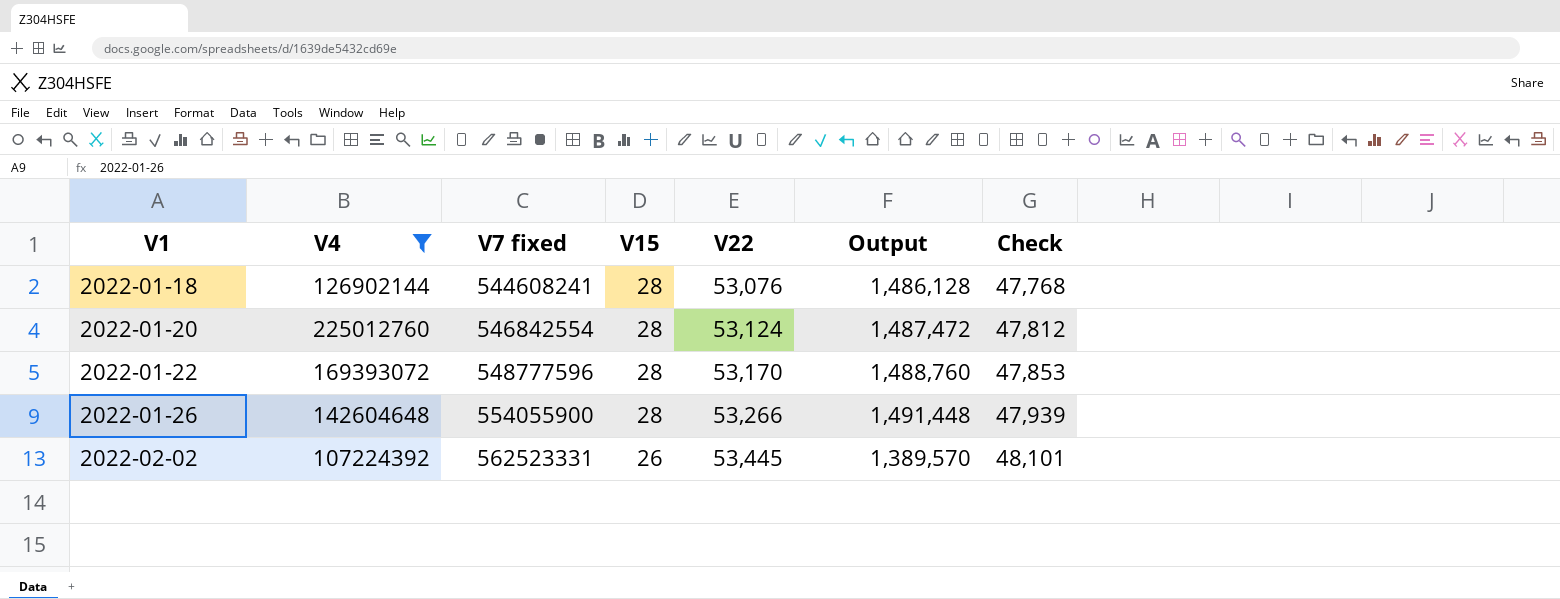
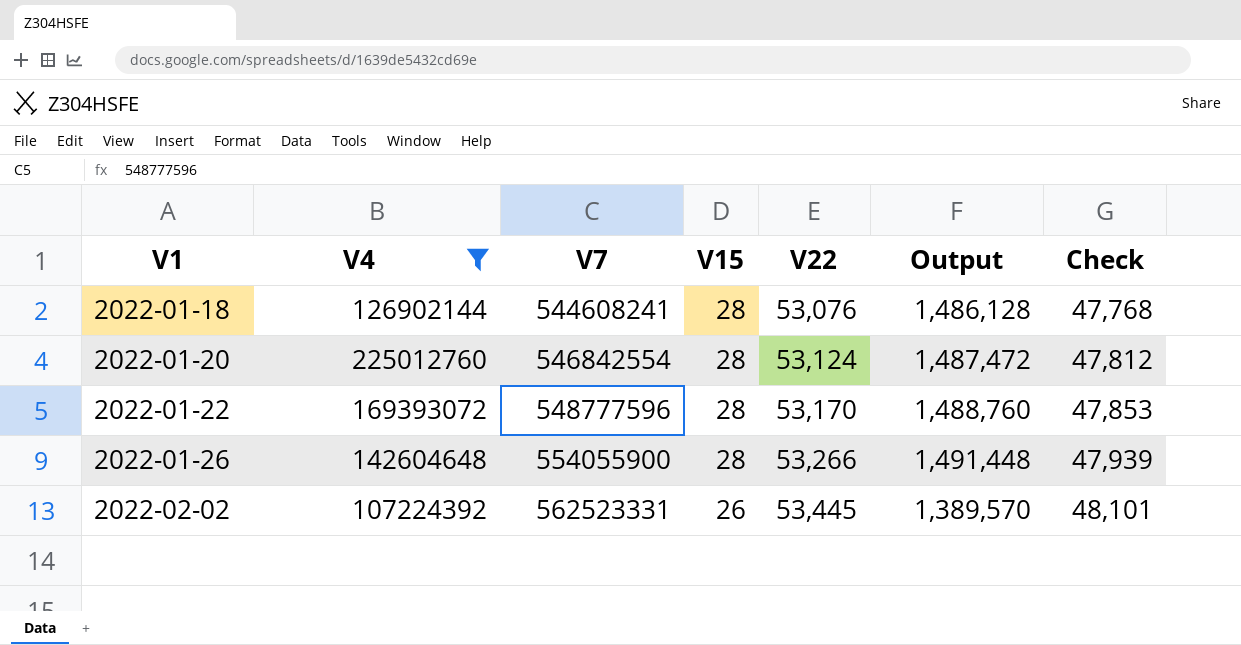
column name: V7 fixed -> V7

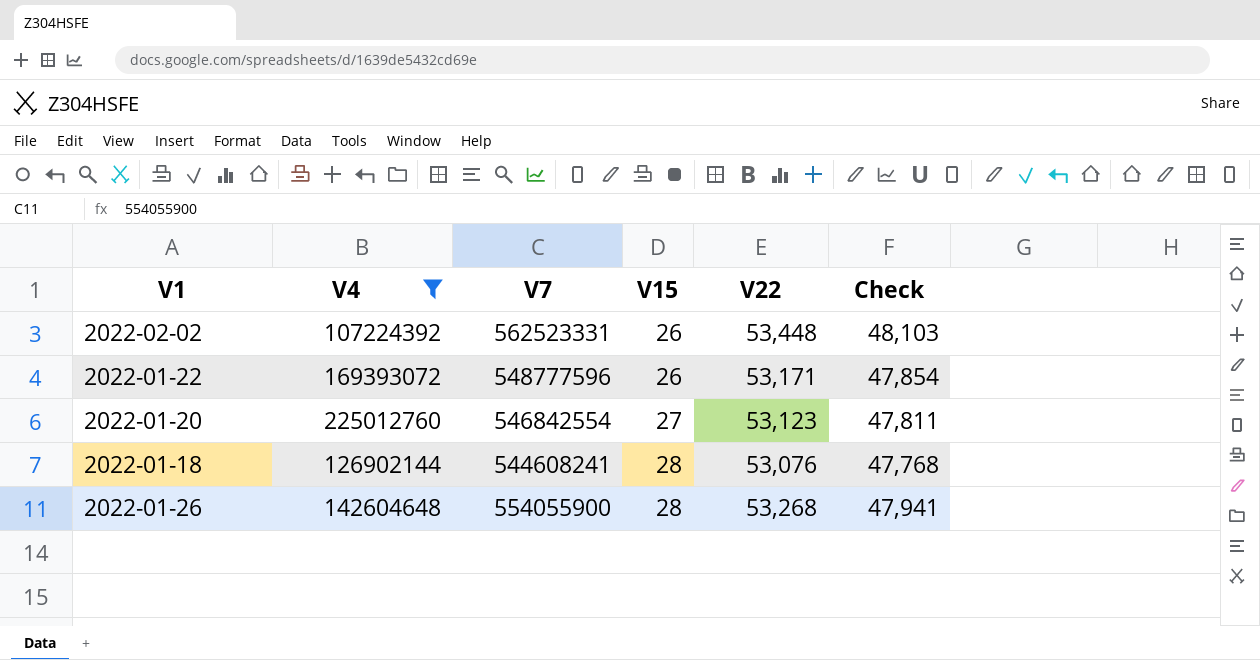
row order: V1 ascending -> V15 ascending
column Output | formula: [V15] * [V22] -> none
2022-02-02 | V22: 53,445 -> 53,448
2022-02-02 | Check: 48,101 -> 48,103
2022-01-22 | V15: 28 -> 26
2022-01-22 | V22: 53,170 -> 53,171
2022-01-22 | Check: 47,853 -> 47,854
2022-01-20 | V15: 28 -> 27
2022-01-20 | V22: 53,124 -> 53,123
2022-01-20 | Check: 47,812 -> 47,811
2022-01-26 | V22: 53,266 -> 53,268
2022-01-26 | Check: 47,939 -> 47,941

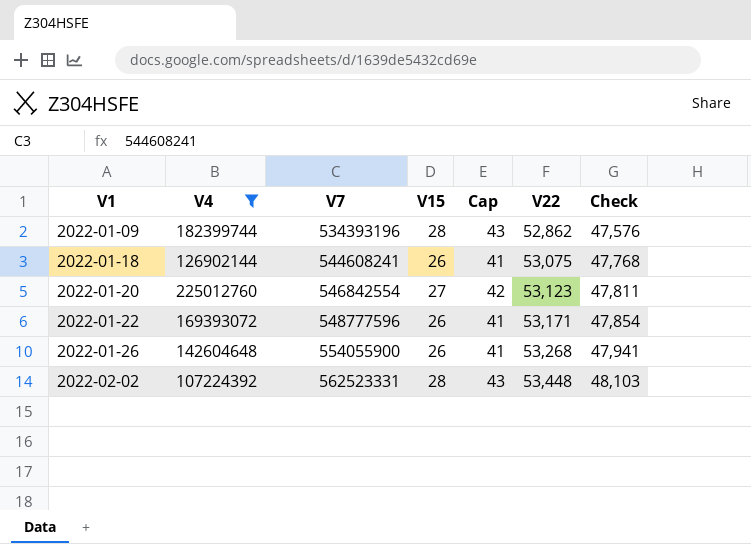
row order: V15 ascending -> V1 ascending
column Cap | formula: none -> [V15] + 15
row 2022-01-09: none -> 182399744 | 534393196 | 28 | 43 | 52,862 | 47,576
2022-01-18 | V15: 28 -> 26
2022-01-18 | V22: 53,076 -> 53,075
2022-01-26 | V15: 28 -> 26
2022-02-02 | V15: 26 -> 28

